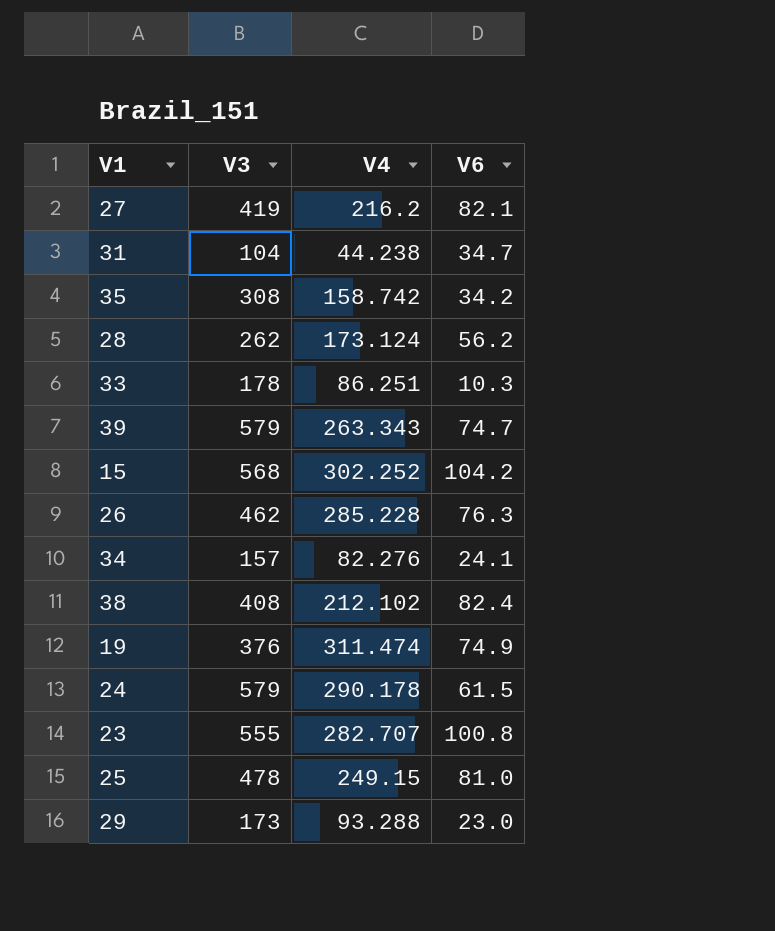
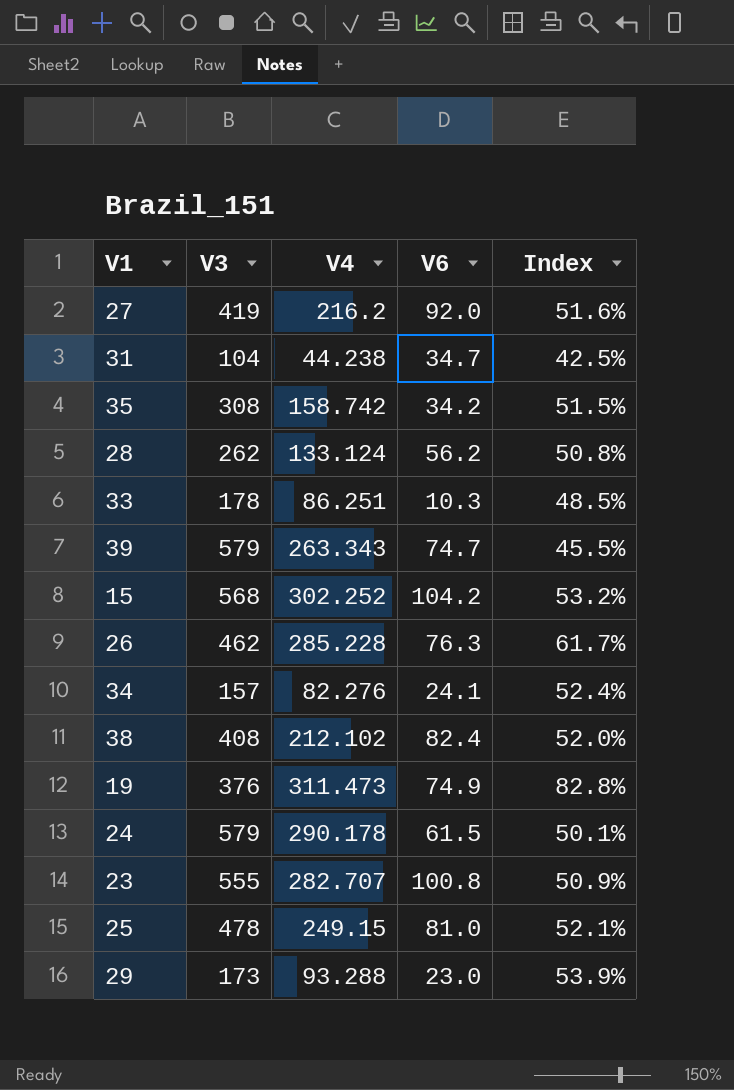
column Index | formula: none -> [V4] / [V3]
27 | V6: 82.1 -> 92.0
28 | V4: 173.124 -> 133.124
19 | V4: 311.474 -> 311.473

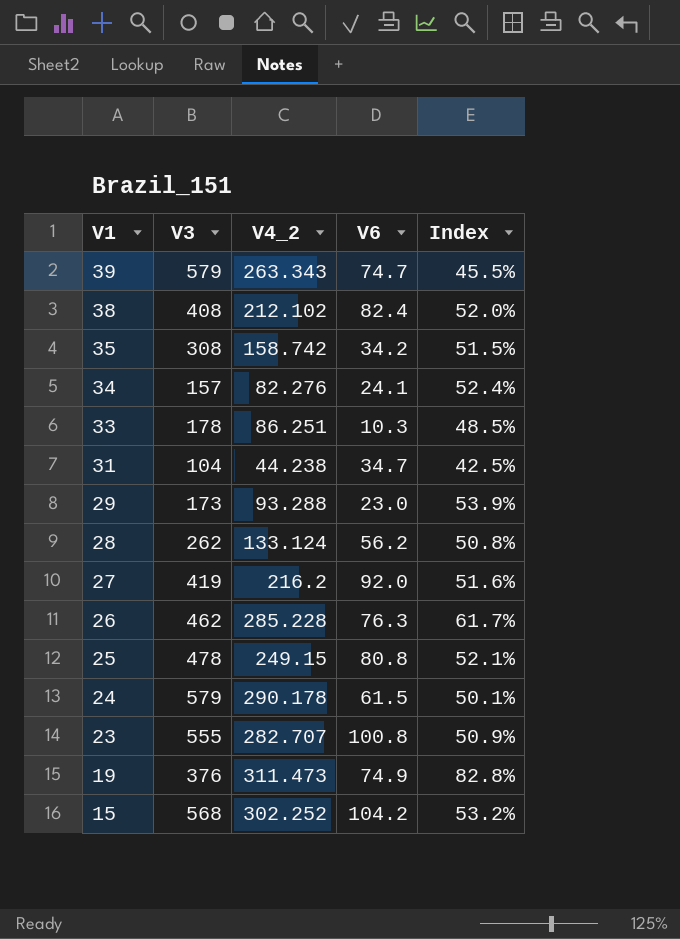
row order: none -> V1 descending
column name: V4 -> V4_2
25 | V6: 81.0 -> 80.8

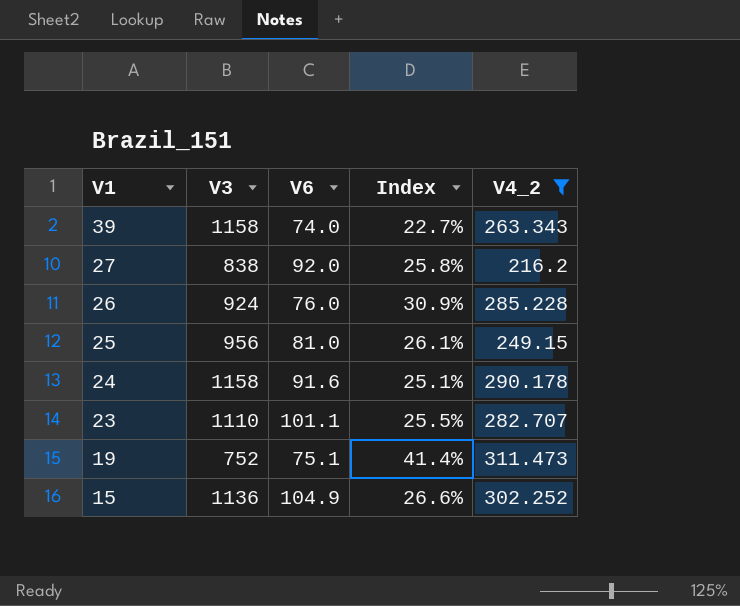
filter: none -> V4_2 >= 216.2
column V4_2 | position: 3 -> 5
39 | V3: 579 -> 1158
39 | V6: 74.7 -> 74.0
39 | Index: 45.5% -> 22.7%
27 | V3: 419 -> 838
27 | Index: 51.6% -> 25.8%
26 | V3: 462 -> 924
26 | V6: 76.3 -> 76.0
26 | Index: 61.7% -> 30.9%
25 | V3: 478 -> 956
25 | V6: 80.8 -> 81.0
25 | Index: 52.1% -> 26.1%
24 | V3: 579 -> 1158
24 | V6: 61.5 -> 91.6
24 | Index: 50.1% -> 25.1%
23 | V3: 555 -> 1110
23 | V6: 100.8 -> 101.1
23 | Index: 50.9% -> 25.5%
19 | V3: 376 -> 752
19 | V6: 74.9 -> 75.1
19 | Index: 82.8% -> 41.4%
15 | V3: 568 -> 1136
15 | V6: 104.2 -> 104.9
15 | Index: 53.2% -> 26.6%

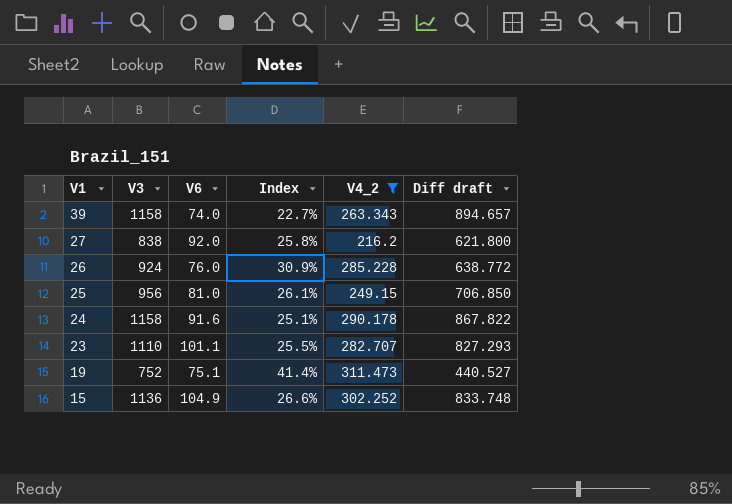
column Diff draft | formula: none -> [V3] - [V4_2]

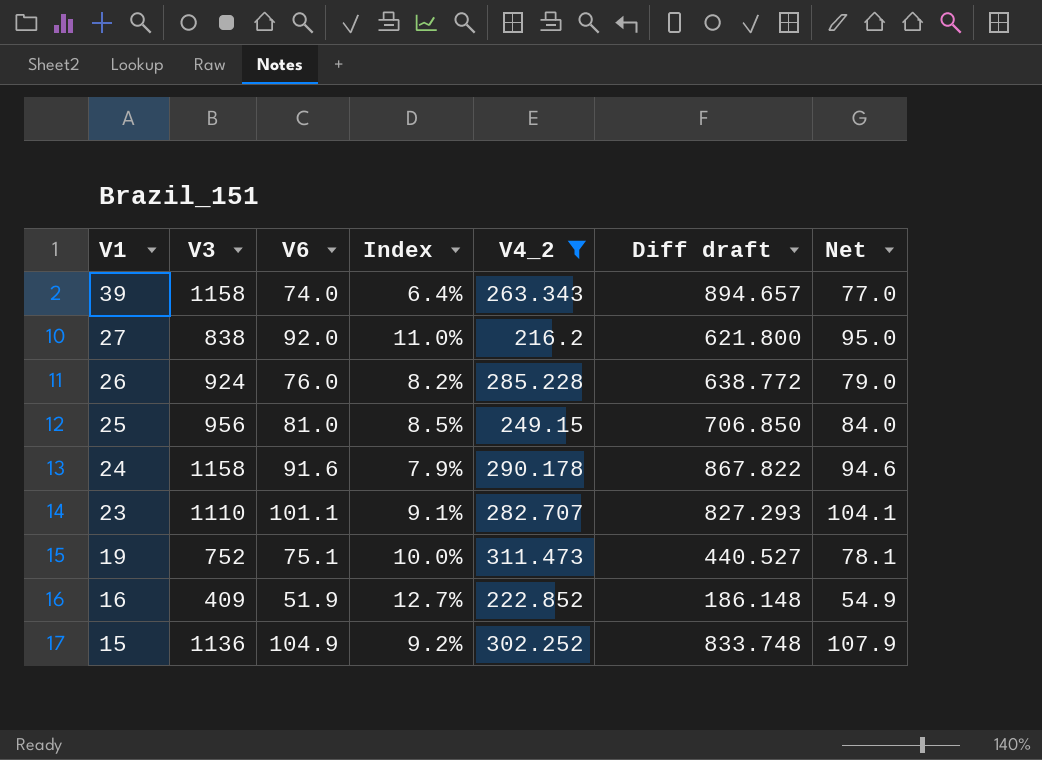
column Index | formula: [V4_2] / [V3] -> [V6] / [V3]
column Net | formula: none -> [V6] + 3
row 16: none -> 409 | 51.9 | 12.7% | 222.852 | 186.148 | 54.9

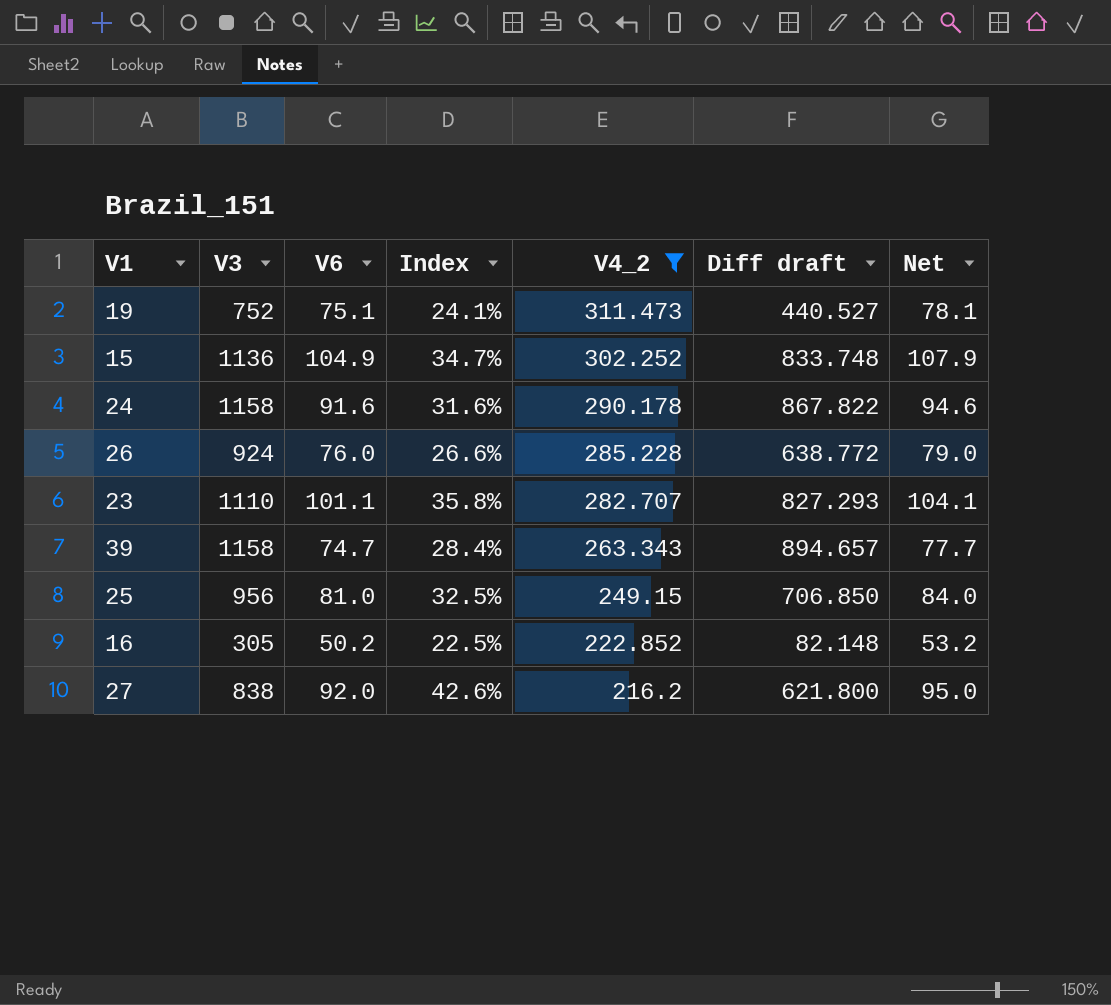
row order: V1 descending -> V4_2 descending
column Index | formula: [V6] / [V3] -> [V6] / [V4_2]
39 | V6: 74.0 -> 74.7
39 | Net: 77.0 -> 77.7
16 | V3: 409 -> 305
16 | V6: 51.9 -> 50.2
16 | Diff draft: 186.148 -> 82.148
16 | Net: 54.9 -> 53.2

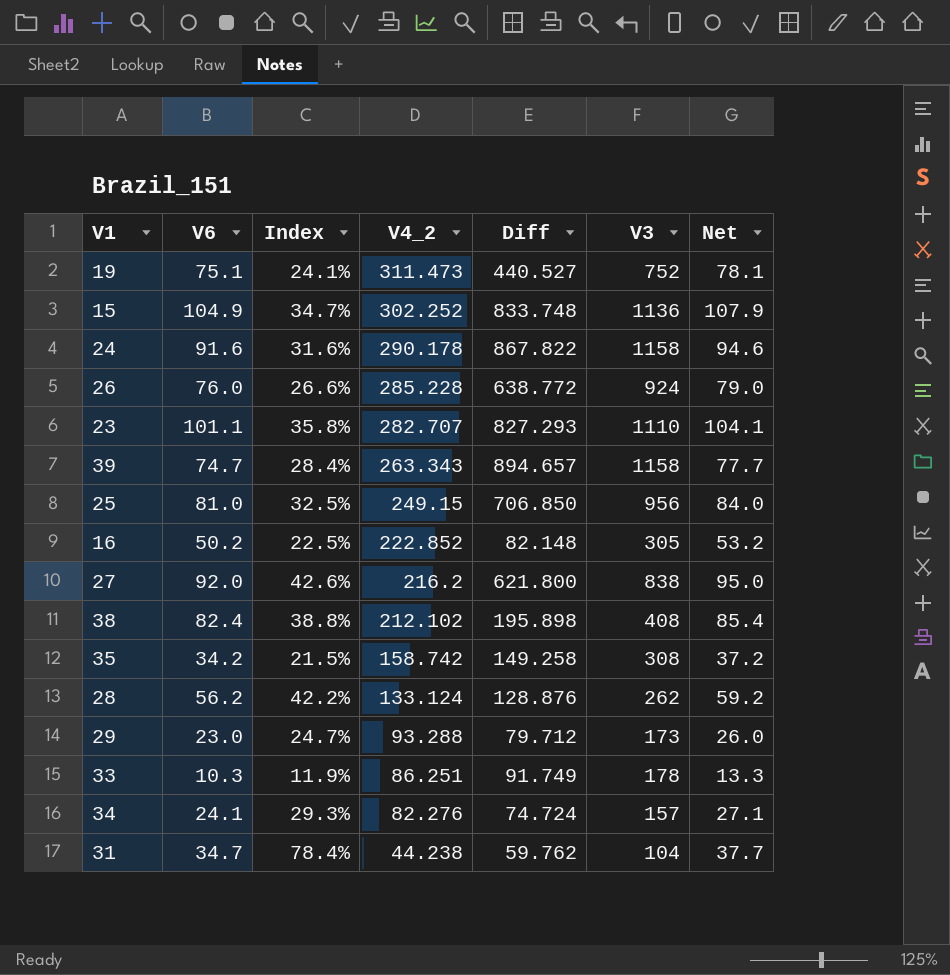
filter: V4_2 >= 216.2 -> none
column name: Diff draft -> Diff
column V3 | position: 2 -> 6

